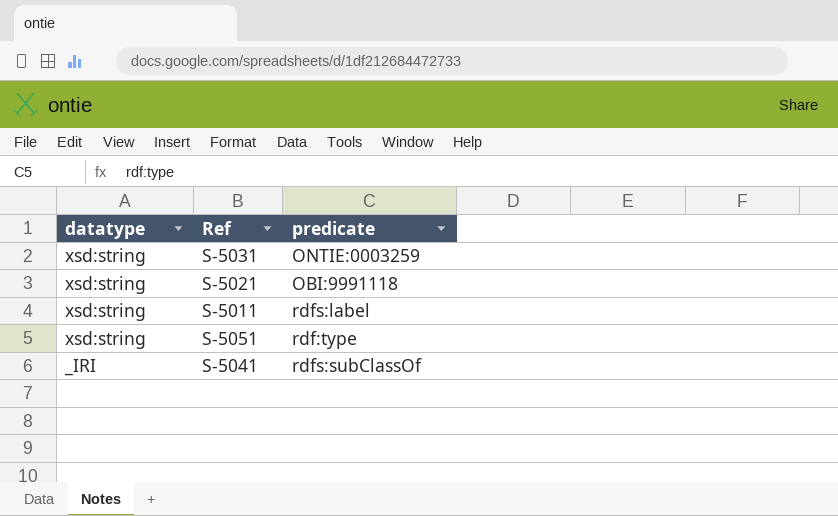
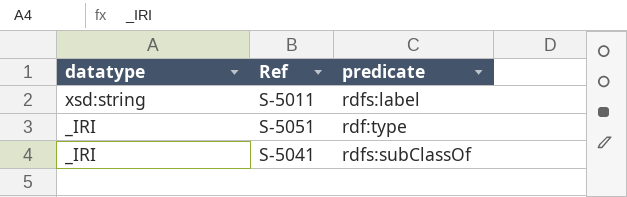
row S-5031: xsd:string | ONTIE:0003259 -> none
row S-5021: xsd:string | OBI:9991118 -> none
S-5051 | datatype: xsd:string -> _IRI

